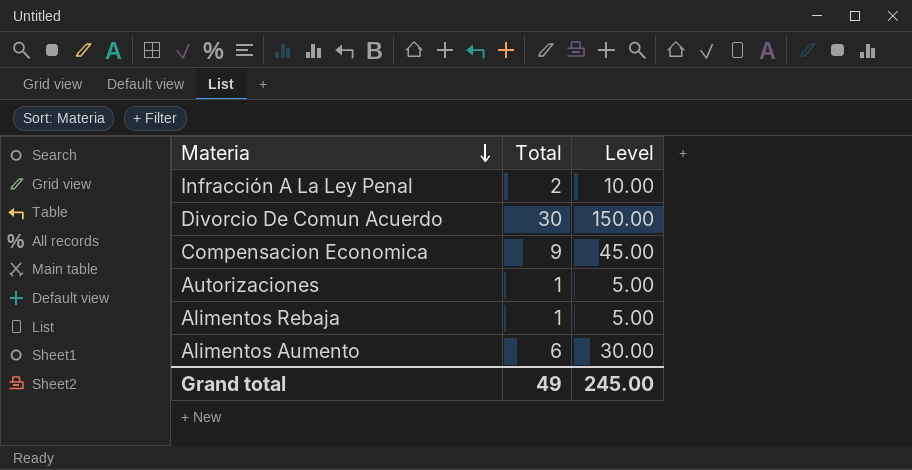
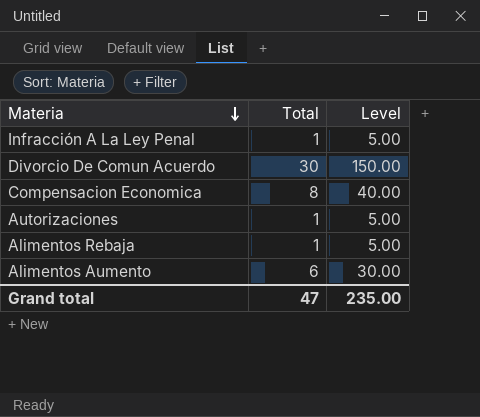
Infracción A La Ley Penal | Total: 2 -> 1
Infracción A La Ley Penal | Level: 10.00 -> 5.00
Compensacion Economica | Total: 9 -> 8
Compensacion Economica | Level: 45.00 -> 40.00
Grand total | Total: 49 -> 47
Grand total | Level: 245.00 -> 235.00

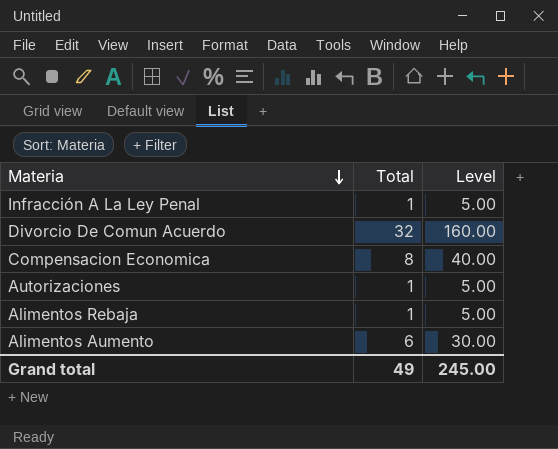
Divorcio De Comun Acuerdo | Total: 30 -> 32
Divorcio De Comun Acuerdo | Level: 150.00 -> 160.00
Grand total | Total: 47 -> 49
Grand total | Level: 235.00 -> 245.00

